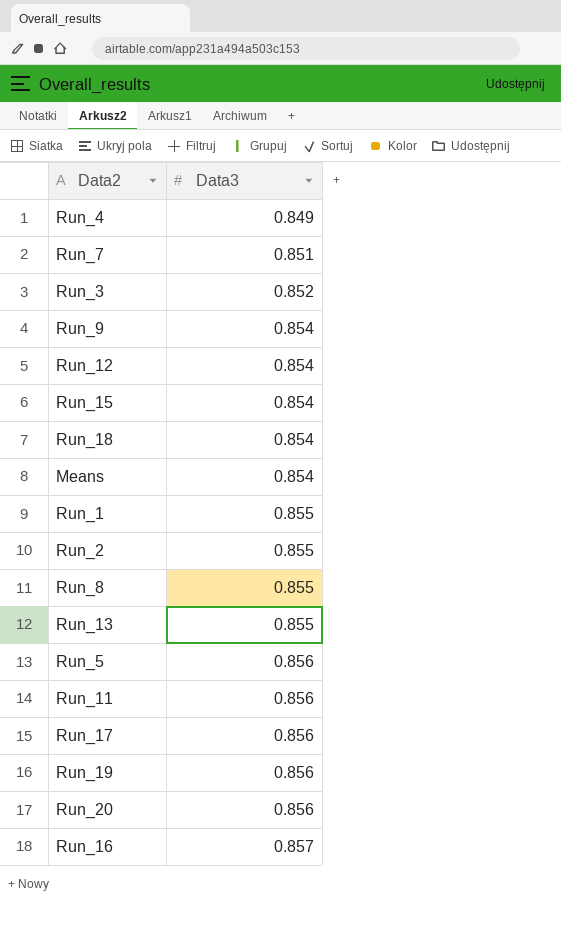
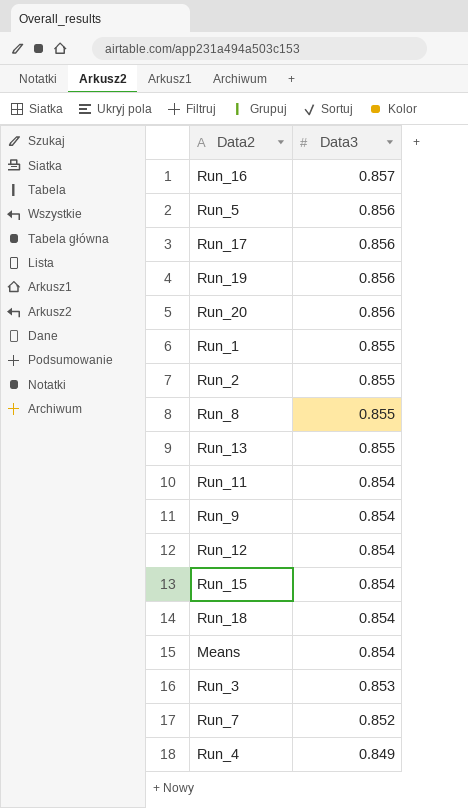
row order: Data3 ascending -> Data3 descending
Run_11 | Data3: 0.856 -> 0.854
Run_3 | Data3: 0.852 -> 0.853
Run_7 | Data3: 0.851 -> 0.852

